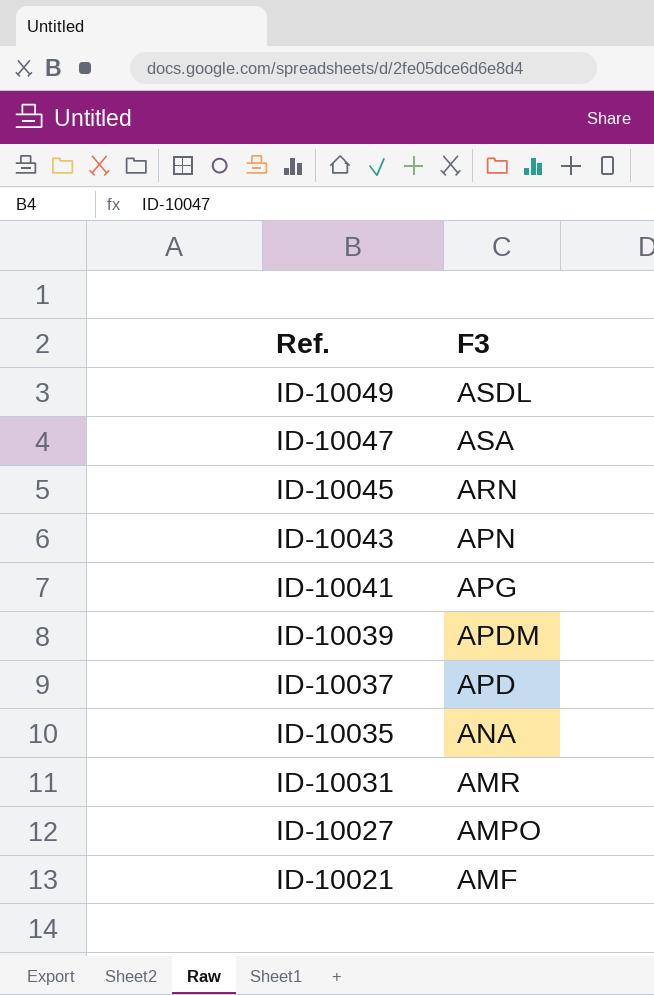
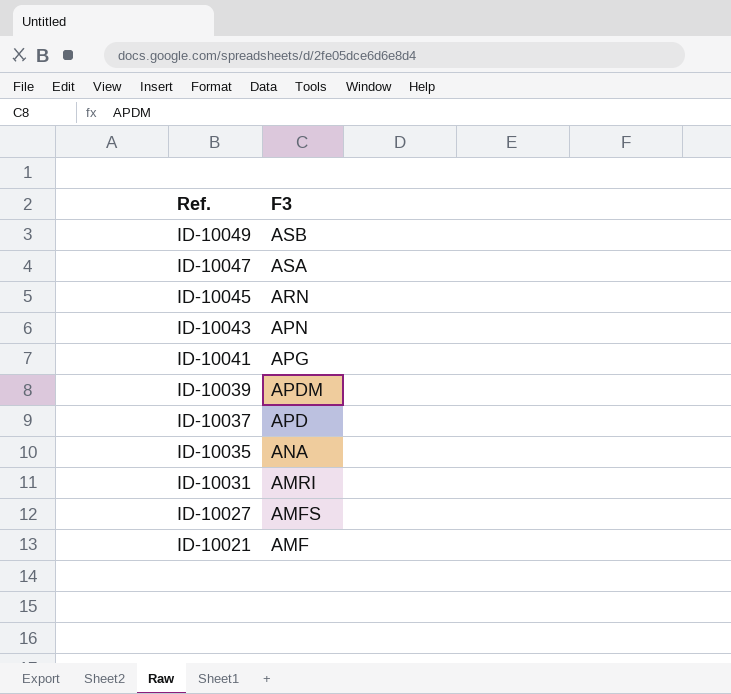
ID-10049 | F3: ASDL -> ASB
ID-10031 | F3: AMR -> AMRI
ID-10027 | F3: AMPO -> AMFS

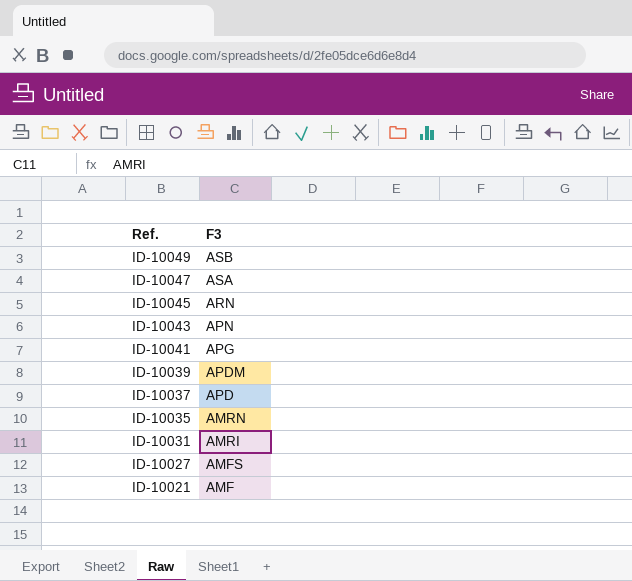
ID-10035 | F3: ANA -> AMRN

